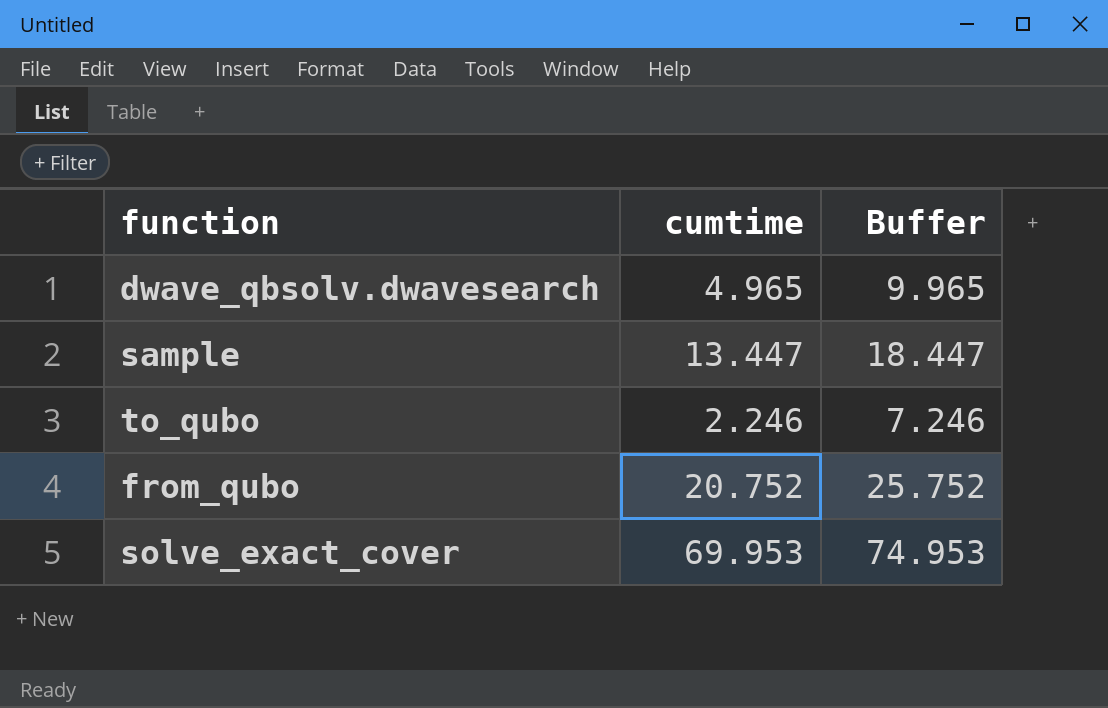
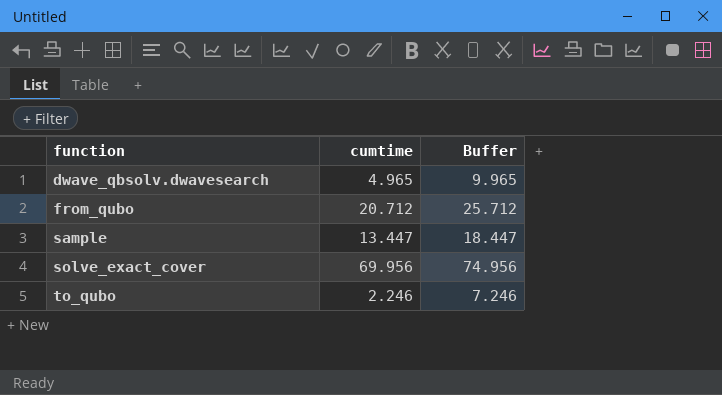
row order: none -> function ascending
from_qubo | cumtime: 20.752 -> 20.712
from_qubo | Buffer: 25.752 -> 25.712
solve_exact_cover | cumtime: 69.953 -> 69.956
solve_exact_cover | Buffer: 74.953 -> 74.956

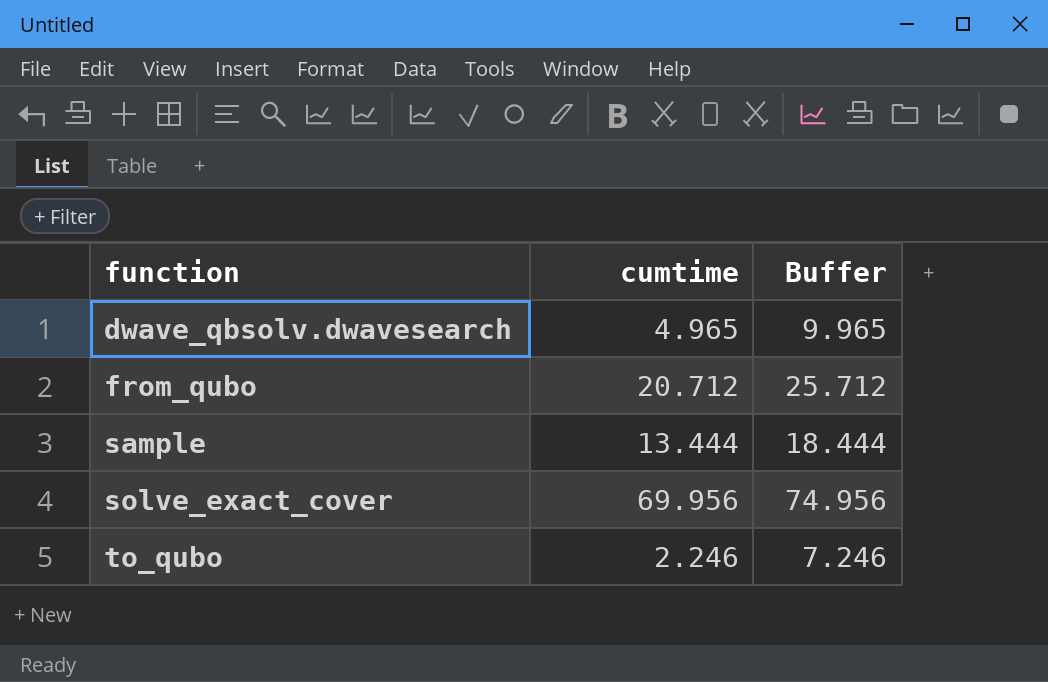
sample | cumtime: 13.447 -> 13.444
sample | Buffer: 18.447 -> 18.444

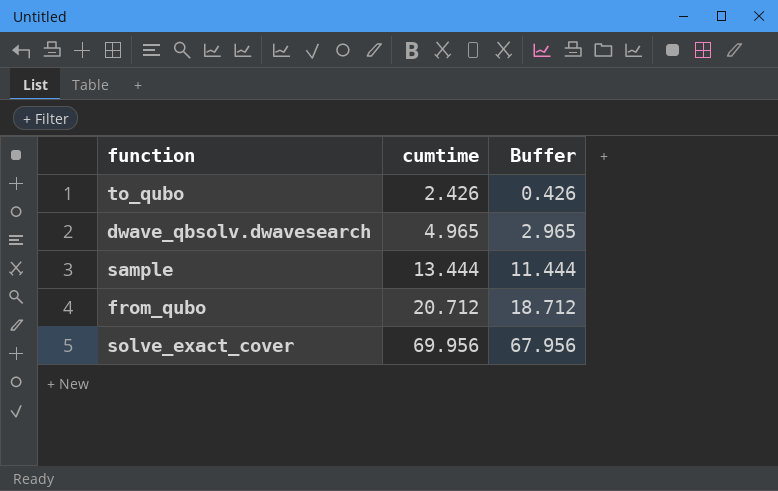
row order: function ascending -> cumtime ascending
column Buffer | formula: [cumtime] + 5 -> [cumtime] - 2
to_qubo | cumtime: 2.246 -> 2.426

